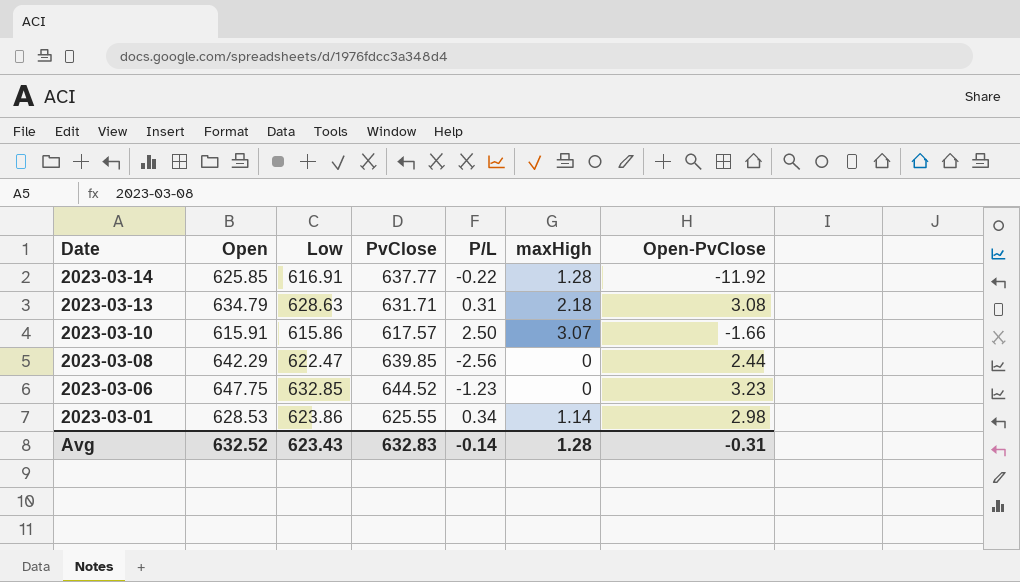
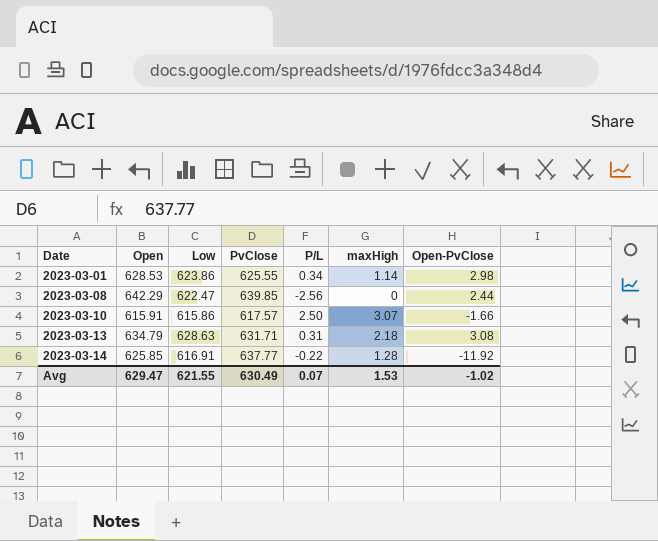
row order: Date descending -> Date ascending
row 2023-03-06: 647.75 | 632.85 | 644.52 | -1.23 | 0 | 3.23 -> none
Avg | Open: 632.52 -> 629.47
Avg | Low: 623.43 -> 621.55
Avg | PvClose: 632.83 -> 630.49
Avg | P/L: -0.14 -> 0.07
Avg | maxHigh: 1.28 -> 1.53
Avg | Open-PvClose: -0.31 -> -1.02

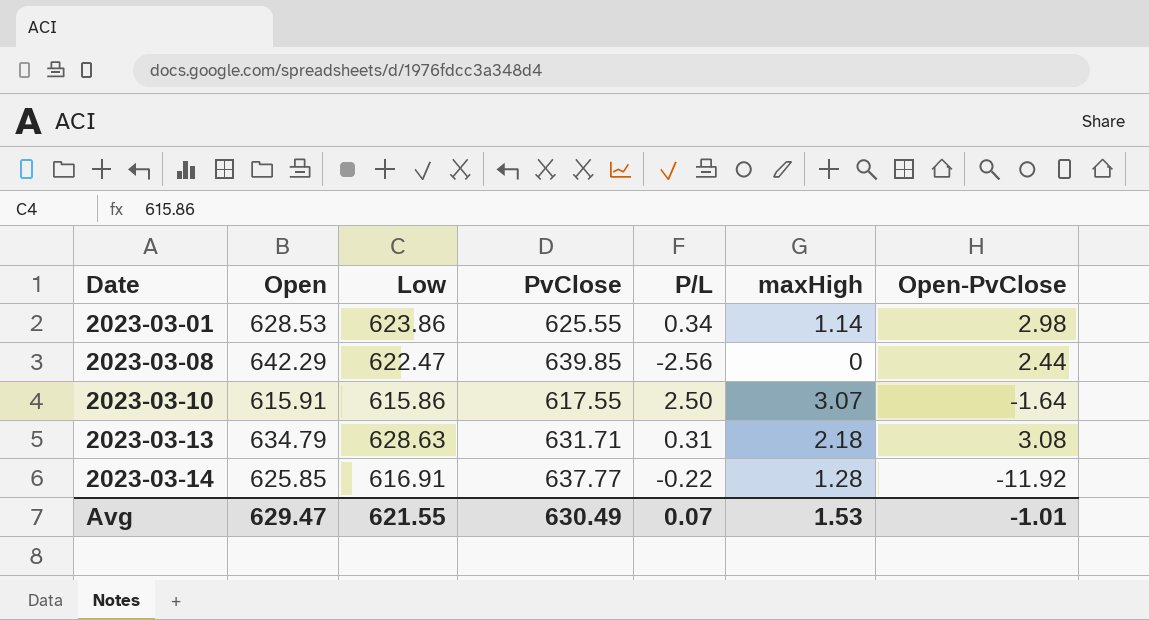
2023-03-10 | PvClose: 617.57 -> 617.55
2023-03-10 | Open-PvClose: -1.66 -> -1.64
Avg | Open-PvClose: -1.02 -> -1.01

